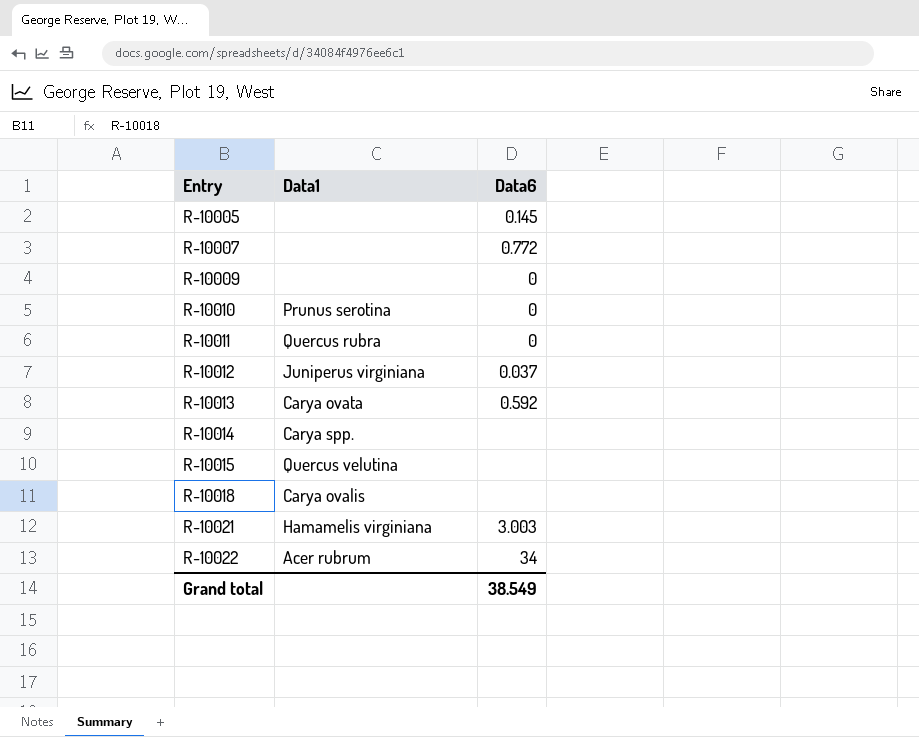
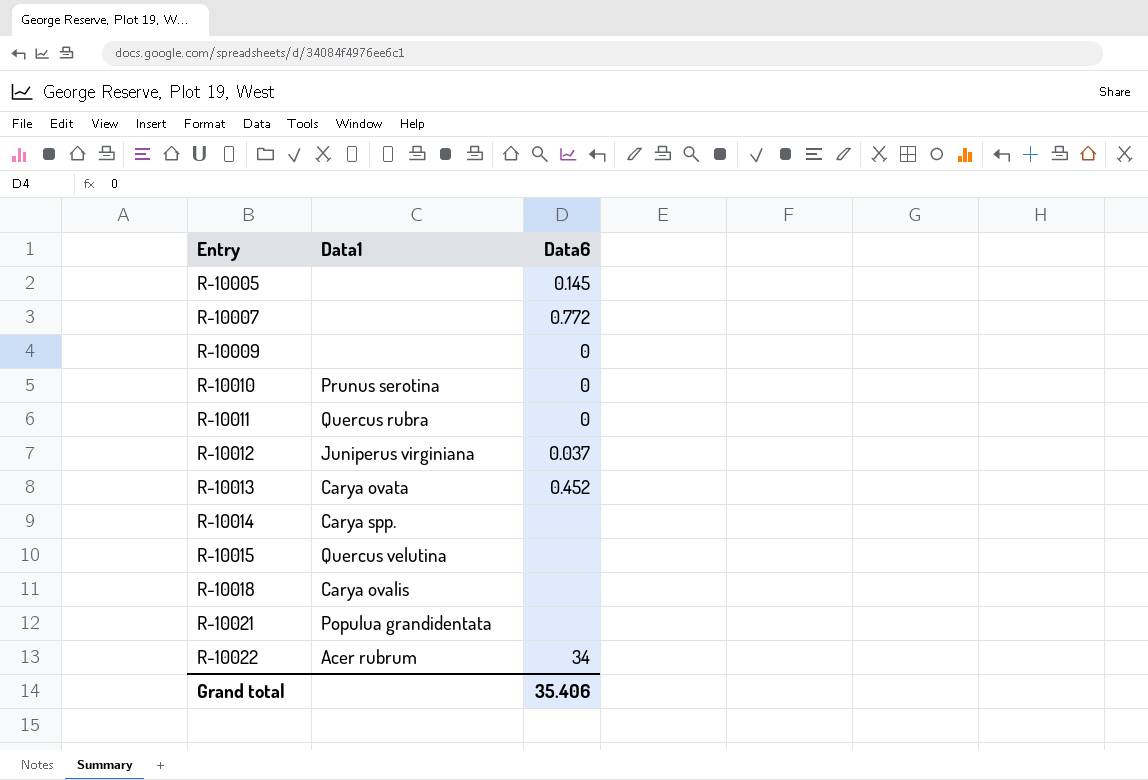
R-10013 | Data6: 0.592 -> 0.452
R-10021 | Data1: Hamamelis virginiana -> Populua grandidentata
R-10021 | Data6: 3.003 -> none
Grand total | Data6: 38.549 -> 35.406

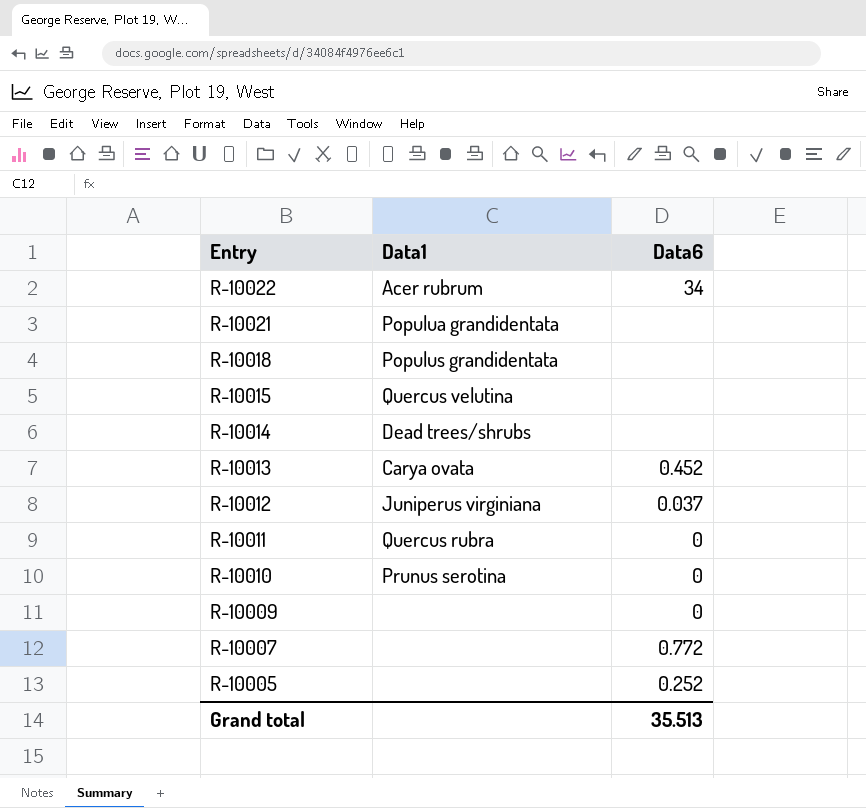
row order: Entry ascending -> Entry descending
R-10018 | Data1: Carya ovalis -> Populus grandidentata
R-10014 | Data1: Carya spp. -> Dead trees/shrubs
R-10005 | Data6: 0.145 -> 0.252
Grand total | Data6: 35.406 -> 35.513

